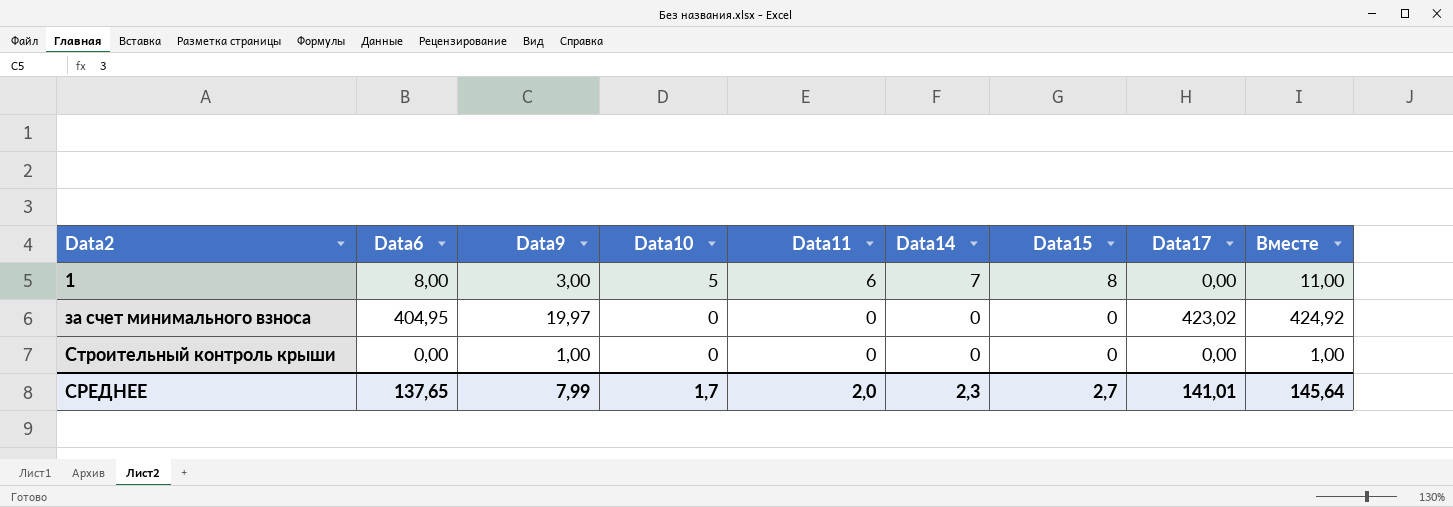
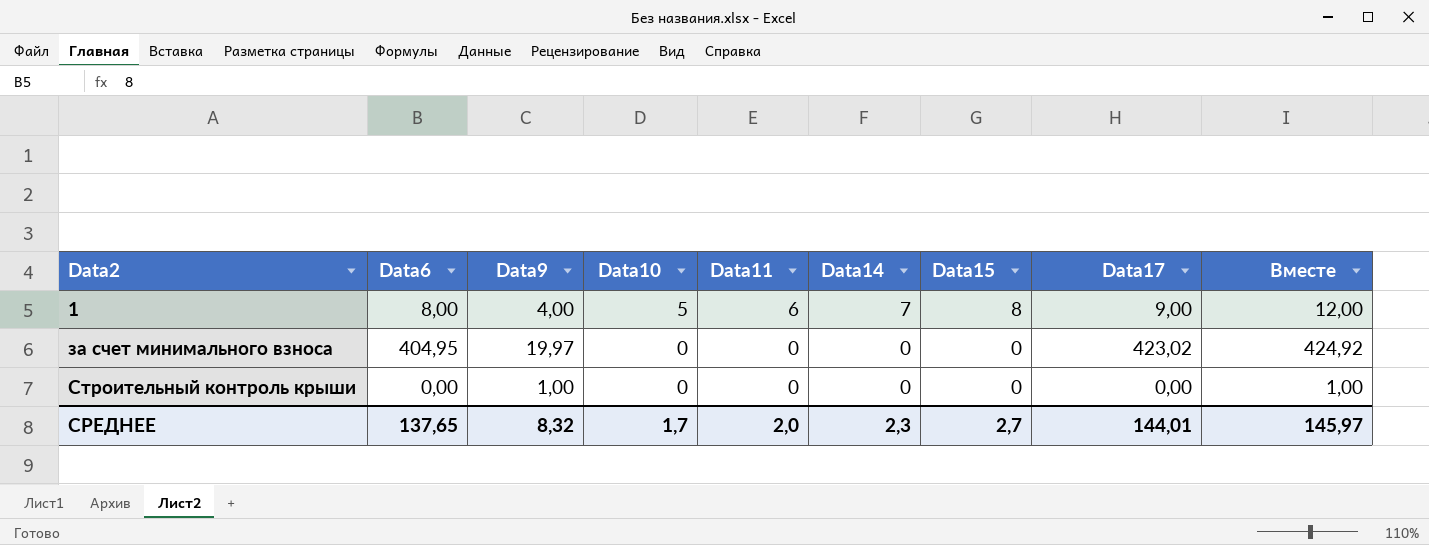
1 | Data9: 3,00 -> 4,00
1 | Data17: 0,00 -> 9,00
1 | Вместе: 11,00 -> 12,00
СРЕДНЕЕ | Data9: 7,99 -> 8,32
СРЕДНЕЕ | Data17: 141,01 -> 144,01
СРЕДНЕЕ | Вместе: 145,64 -> 145,97

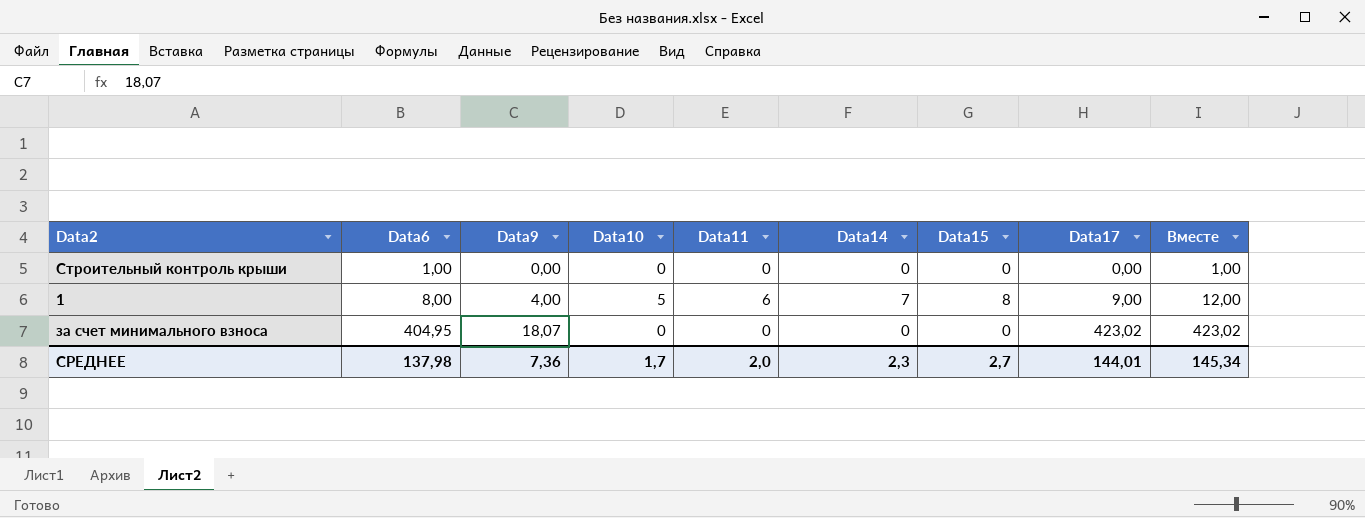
row order: Data2 ascending -> Data6 ascending
Строительный контроль крыши | Data6: 0,00 -> 1,00
Строительный контроль крыши | Data9: 1,00 -> 0,00
за счет минимального взноса | Data9: 19,97 -> 18,07
за счет минимального взноса | Вместе: 424,92 -> 423,02
СРЕДНЕЕ | Data6: 137,65 -> 137,98
СРЕДНЕЕ | Data9: 8,32 -> 7,36
СРЕДНЕЕ | Вместе: 145,97 -> 145,34

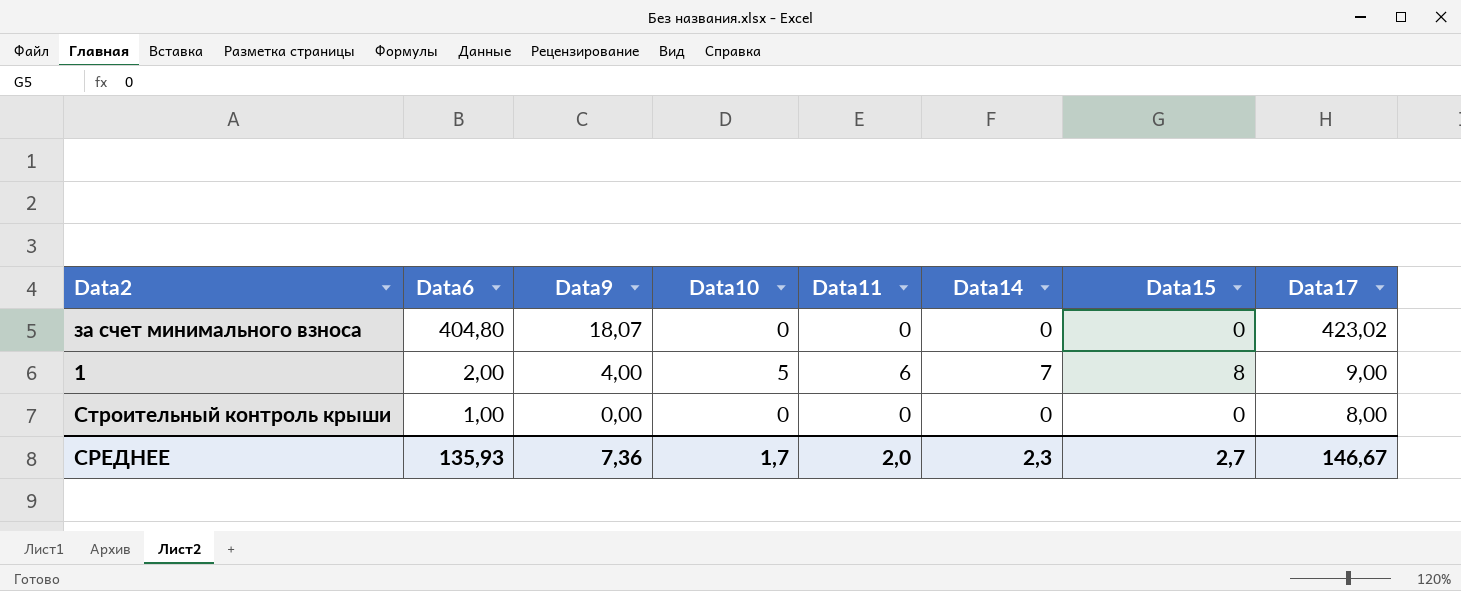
row order: Data6 ascending -> Data6 descending
column Вместе | formula: [Data6] + [Data9] -> none
за счет минимального взноса | Data6: 404,95 -> 404,80
1 | Data6: 8,00 -> 2,00
Строительный контроль крыши | Data17: 0,00 -> 8,00
СРЕДНЕЕ | Data6: 137,98 -> 135,93
СРЕДНЕЕ | Data17: 144,01 -> 146,67

